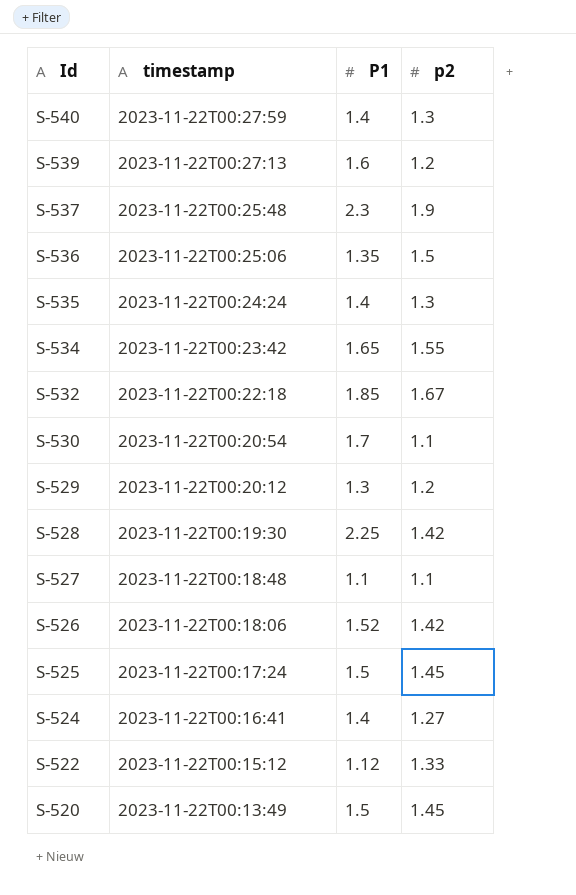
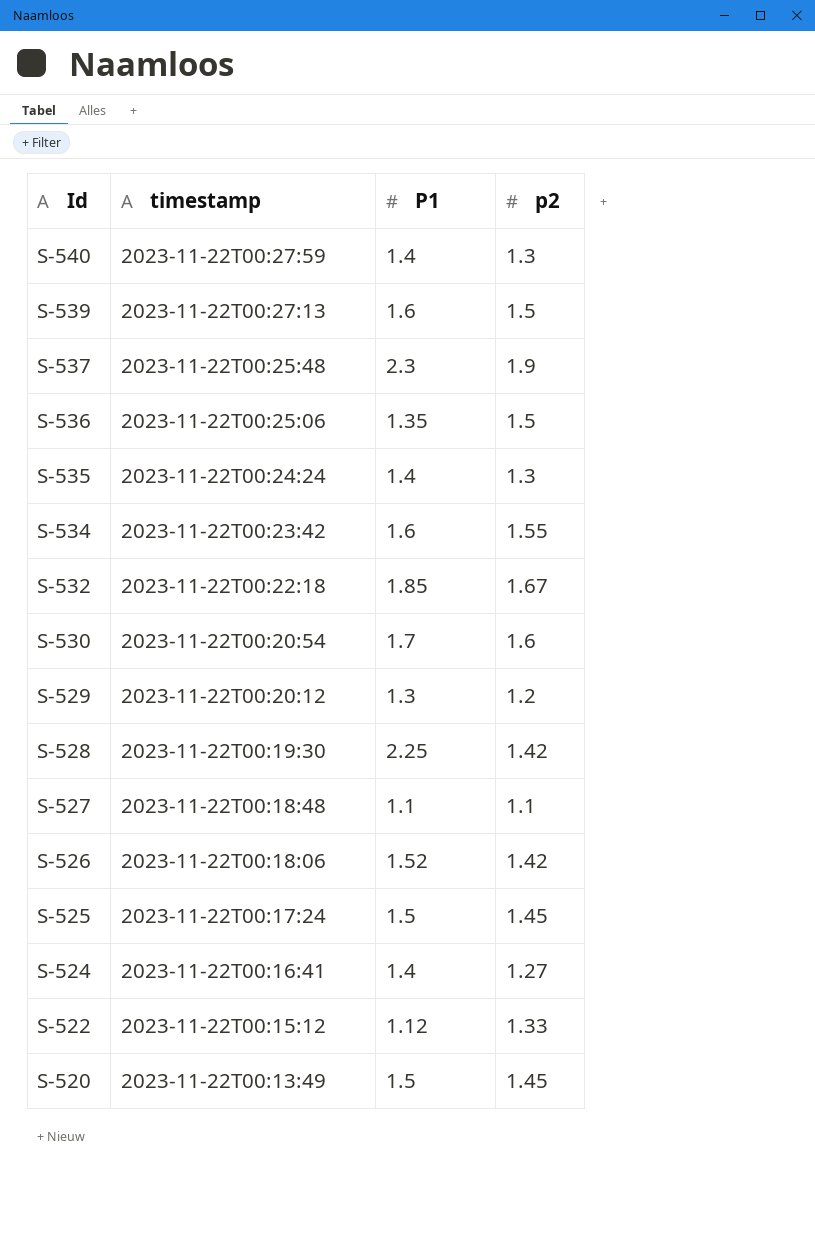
S-539 | p2: 1.2 -> 1.5
S-534 | P1: 1.65 -> 1.6
S-530 | p2: 1.1 -> 1.6

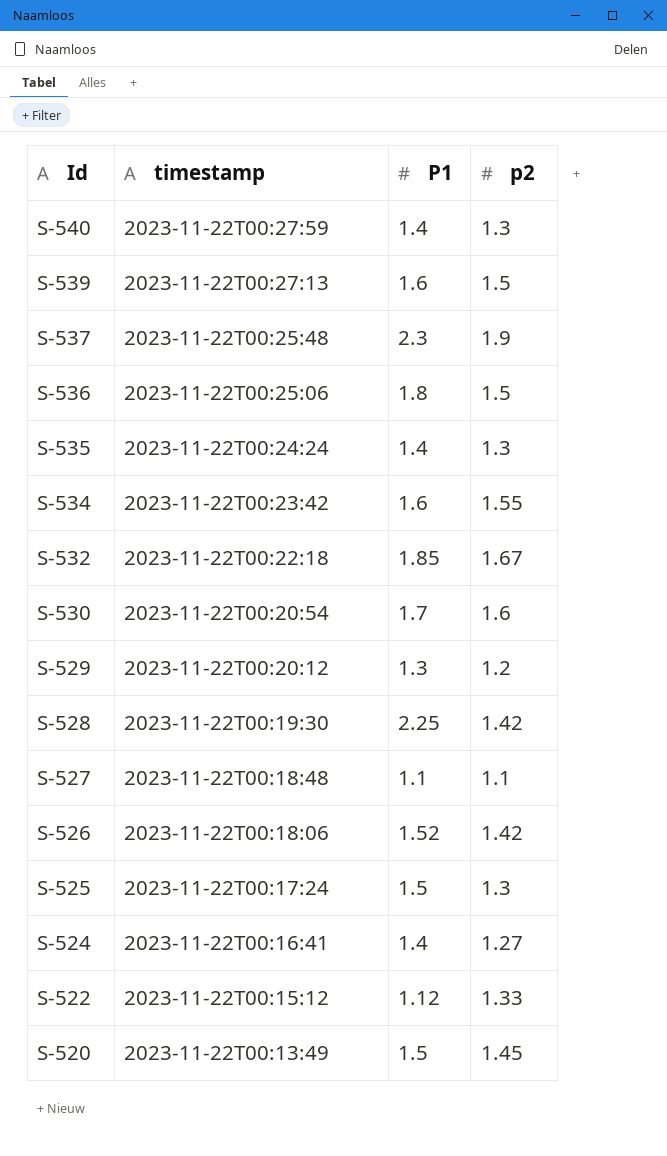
S-536 | P1: 1.35 -> 1.8
S-525 | p2: 1.45 -> 1.3

